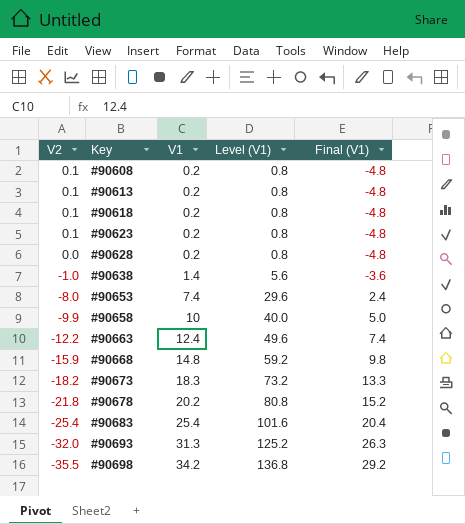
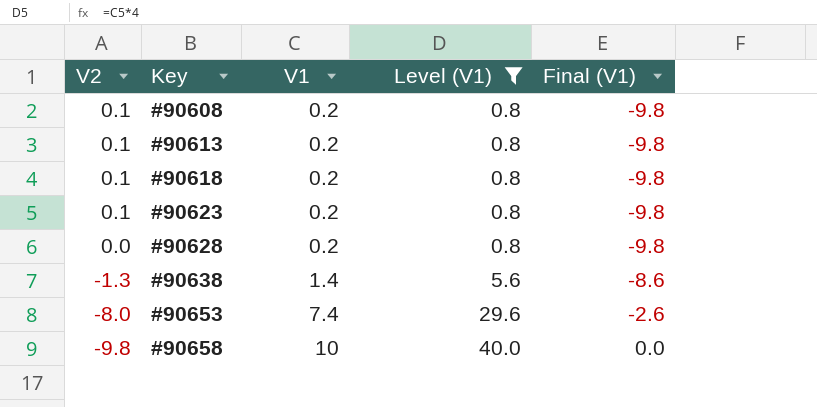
filter: none -> Level (V1) <= 40.0
column Final (V1) | formula: [V1] - 5 -> [V1] - 10
#90638 | V2: -1.0 -> -1.3
#90658 | V2: -9.9 -> -9.8

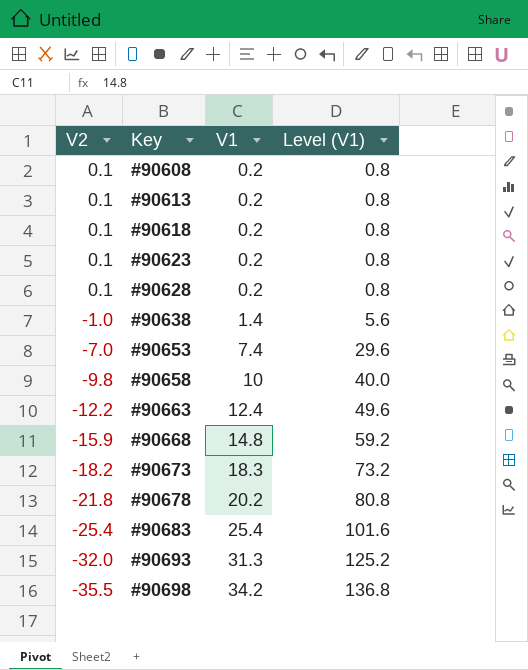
filter: Level (V1) <= 40.0 -> none
column Final (V1) | formula: [V1] - 10 -> none
#90628 | V2: 0.0 -> 0.1
#90638 | V2: -1.3 -> -1.0
#90653 | V2: -8.0 -> -7.0

